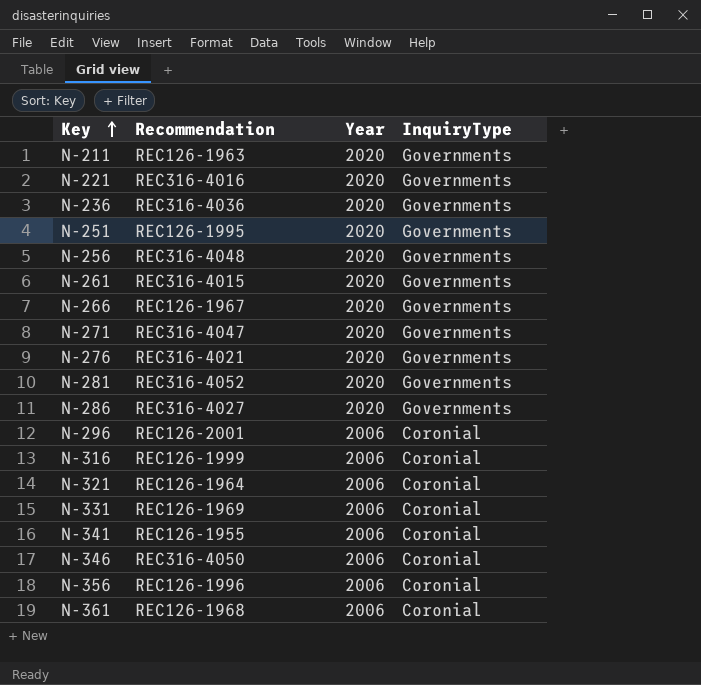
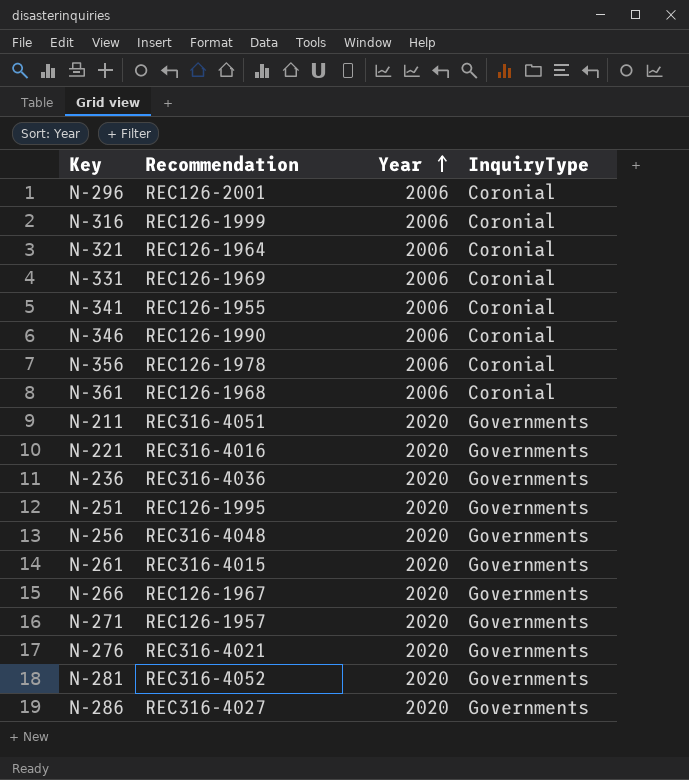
row order: Key ascending -> Year ascending
N-346 | Recommendation: REC316-4050 -> REC126-1990
N-356 | Recommendation: REC126-1996 -> REC126-1978
N-211 | Recommendation: REC126-1963 -> REC316-4051
N-271 | Recommendation: REC316-4047 -> REC126-1957

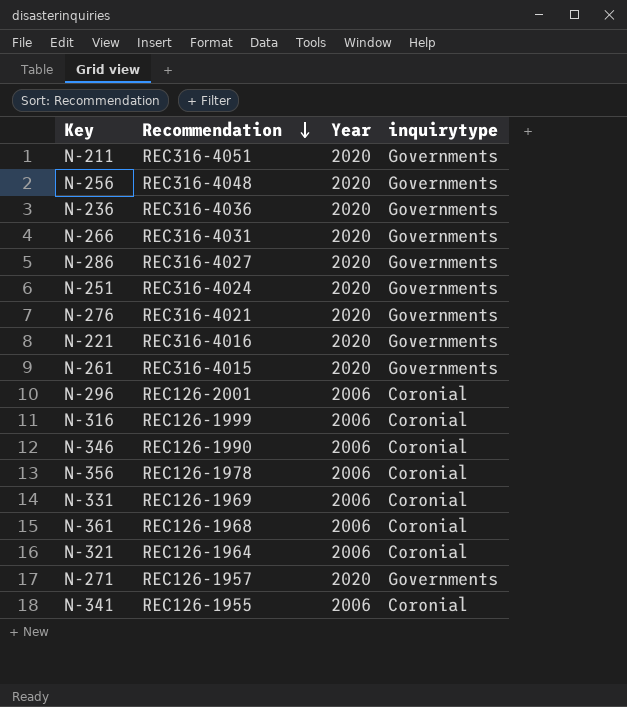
row order: Year ascending -> Recommendation descending
column name: InquiryType -> inquirytype
row N-281: REC316-4052 | 2020 | Governments -> none
N-266 | Recommendation: REC126-1967 -> REC316-4031
N-251 | Recommendation: REC126-1995 -> REC316-4024

